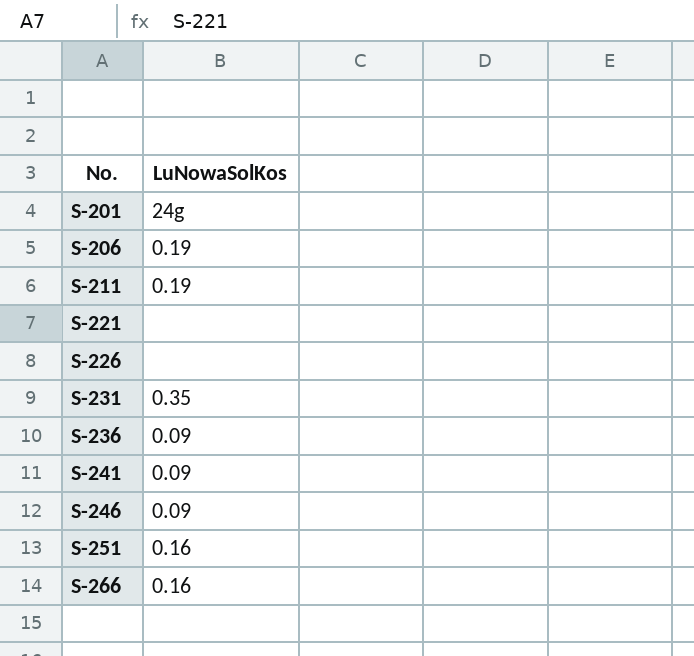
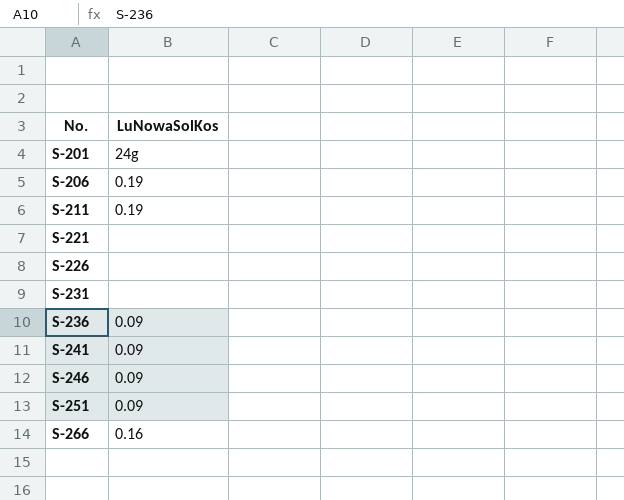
S-231 | LuNowaSolKos: 0.35 -> none
S-251 | LuNowaSolKos: 0.16 -> 0.09

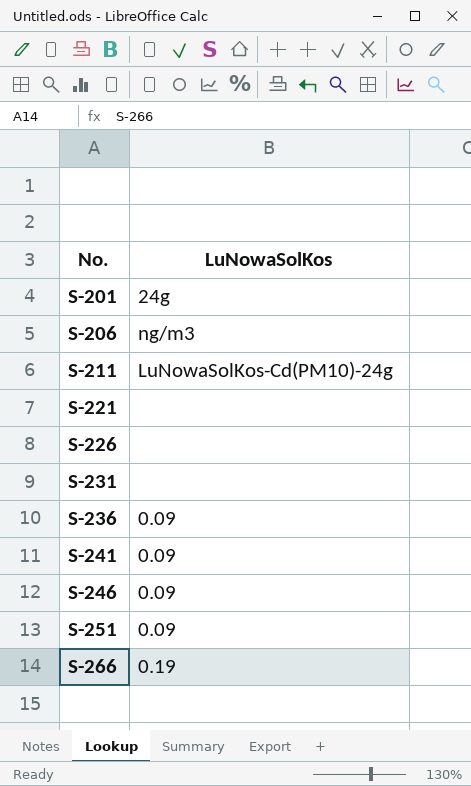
S-206 | LuNowaSolKos: 0.19 -> ng/m3
S-211 | LuNowaSolKos: 0.19 -> LuNowaSolKos-Cd(PM10)-24g
S-266 | LuNowaSolKos: 0.16 -> 0.19

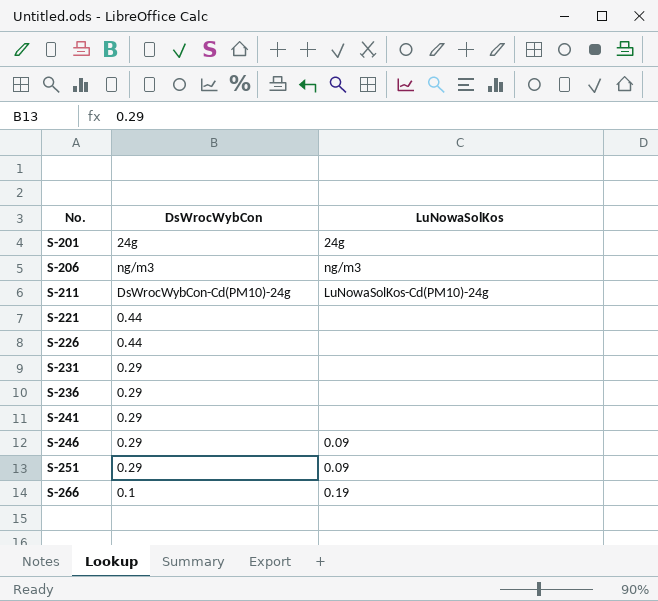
column DsWrocWybCon | position: none -> 2
S-236 | LuNowaSolKos: 0.09 -> none
S-241 | LuNowaSolKos: 0.09 -> none

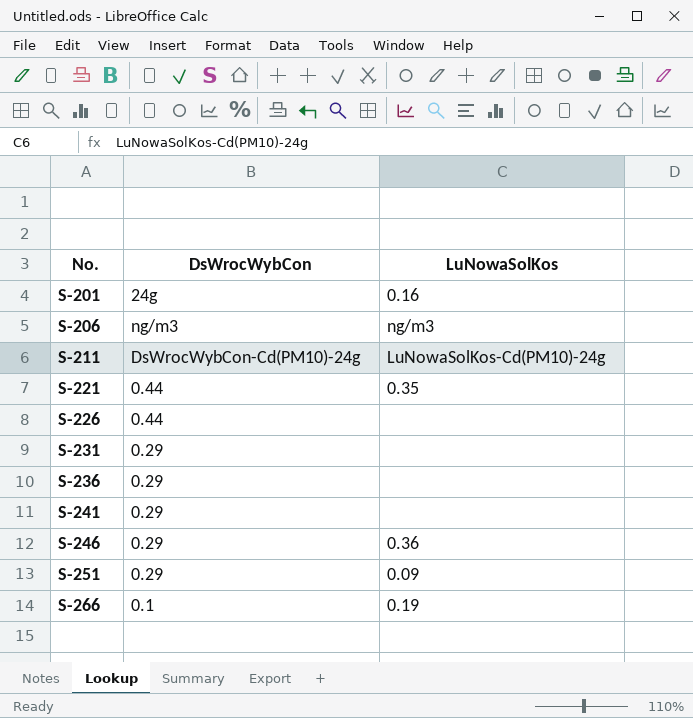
S-201 | LuNowaSolKos: 24g -> 0.16
S-221 | LuNowaSolKos: none -> 0.35
S-246 | LuNowaSolKos: 0.09 -> 0.36

